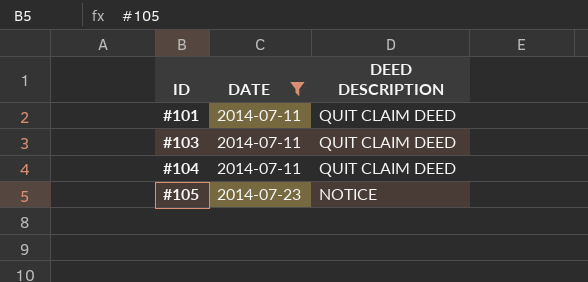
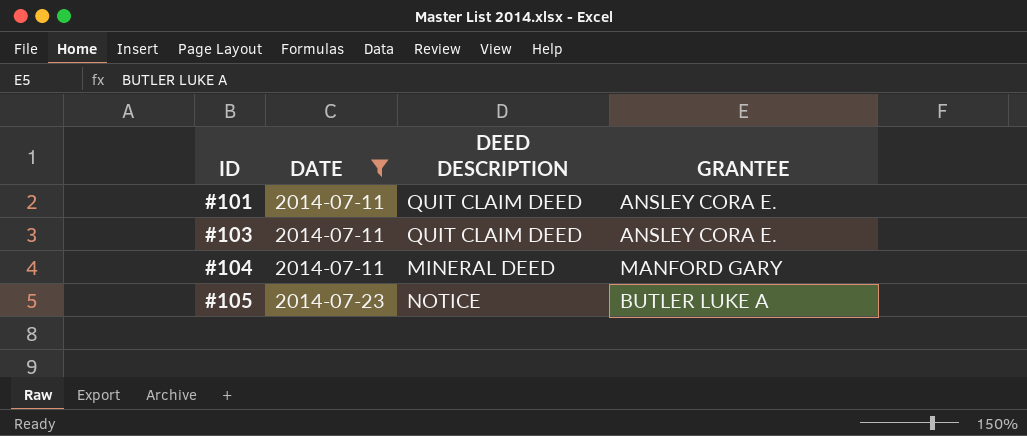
column GRANTEE | position: none -> 4
#104 | DEED DESCRIPTION: QUIT CLAIM DEED -> MINERAL DEED

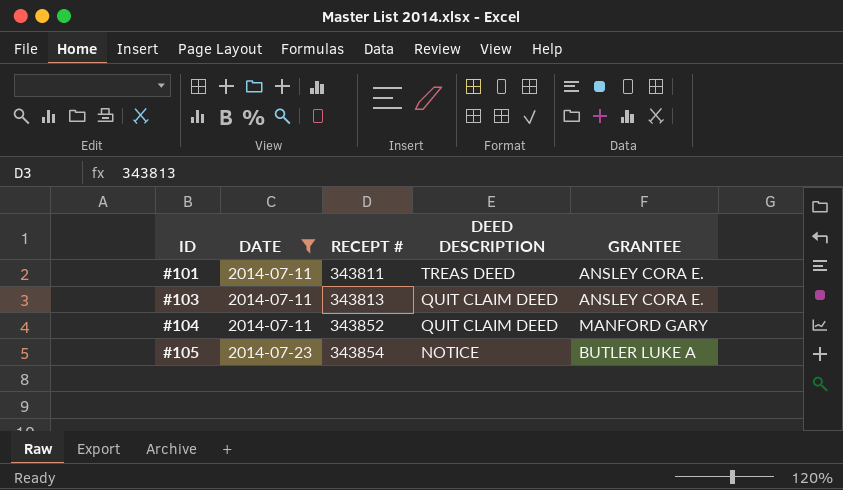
column RECEPT # | position: none -> 3
#101 | DEED DESCRIPTION: QUIT CLAIM DEED -> TREAS DEED
#104 | DEED DESCRIPTION: MINERAL DEED -> QUIT CLAIM DEED

